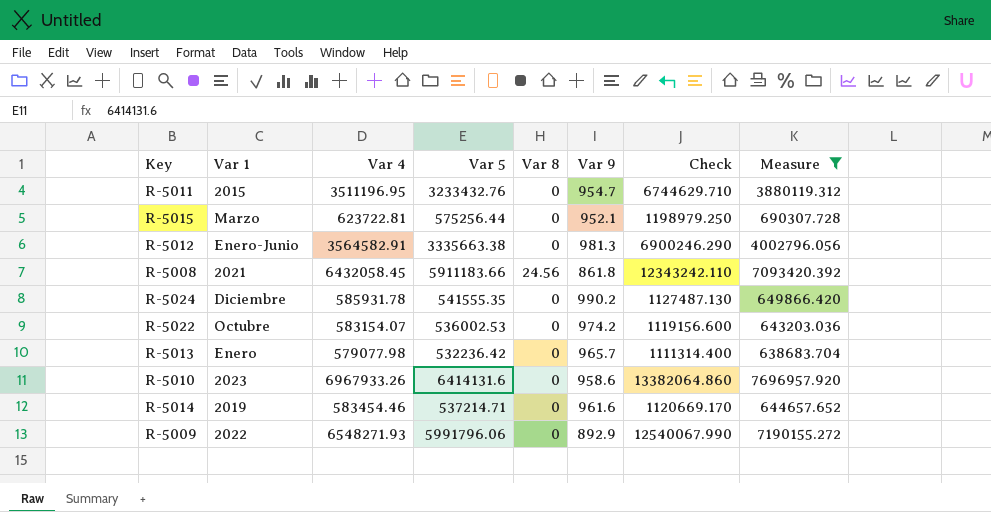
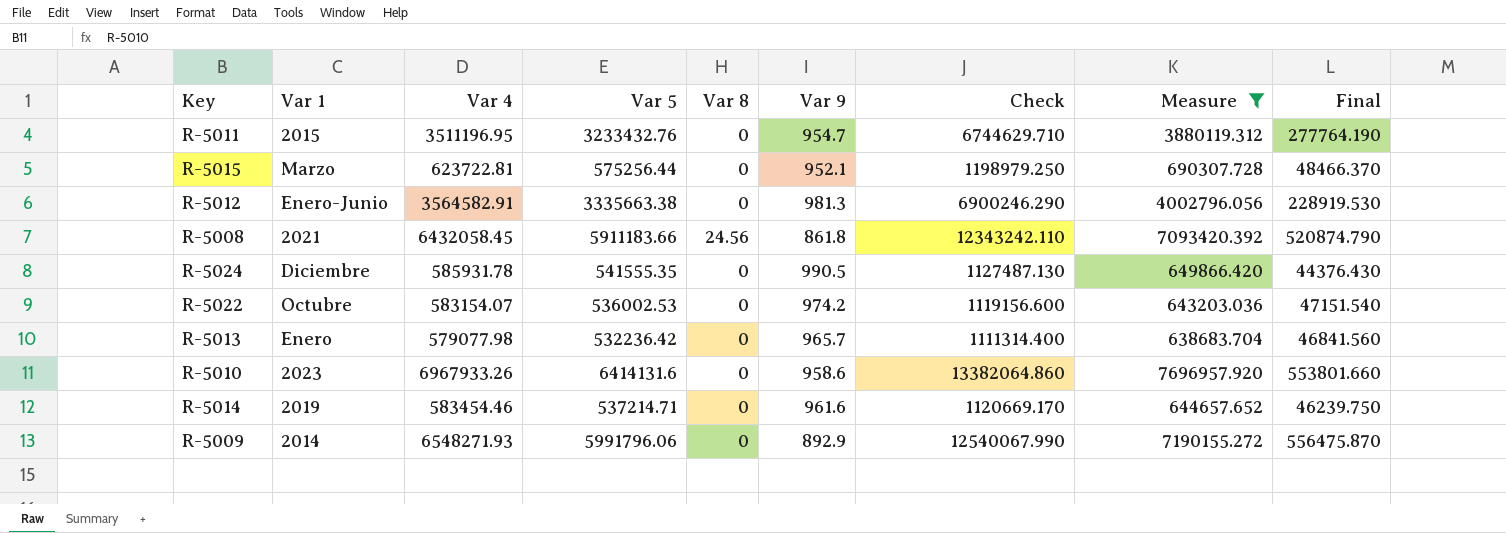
column Final | formula: none -> [Var 4] - [Var 5]
R-5024 | Var 9: 990.2 -> 990.5
R-5009 | Var 1: 2022 -> 2014

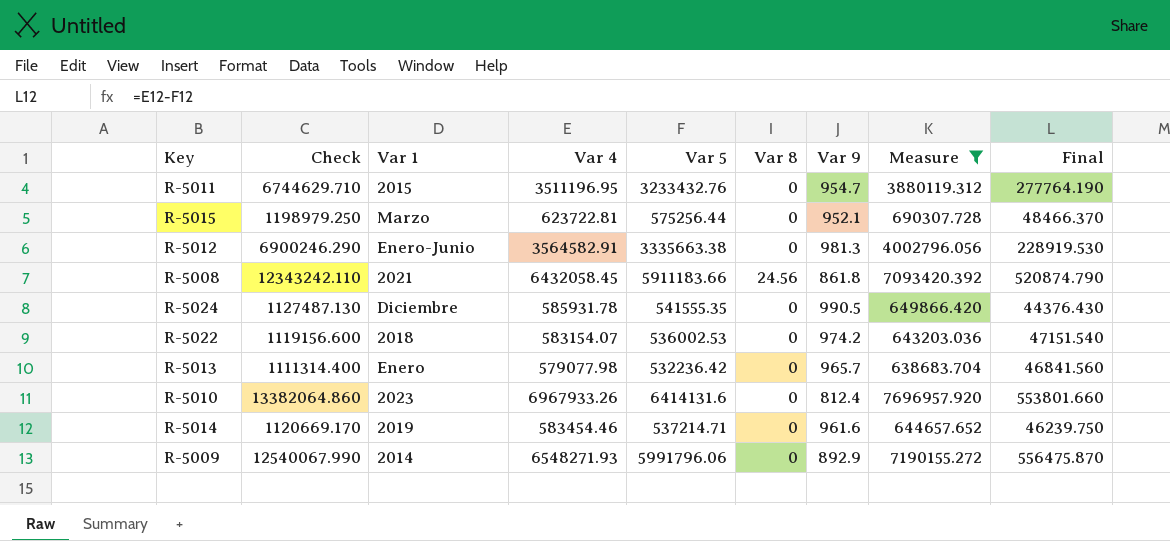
column Check | position: 7 -> 2
R-5022 | Var 1: Octubre -> 2018
R-5010 | Var 9: 958.6 -> 812.4

